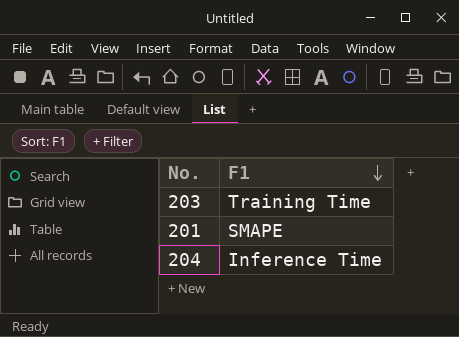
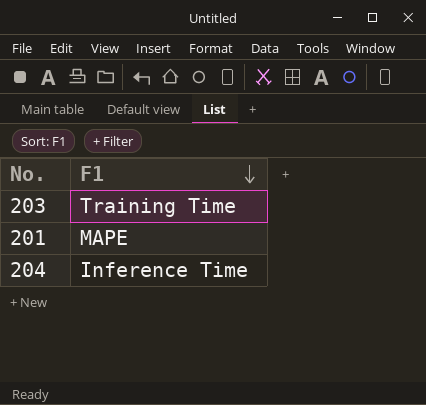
201 | F1: SMAPE -> MAPE

